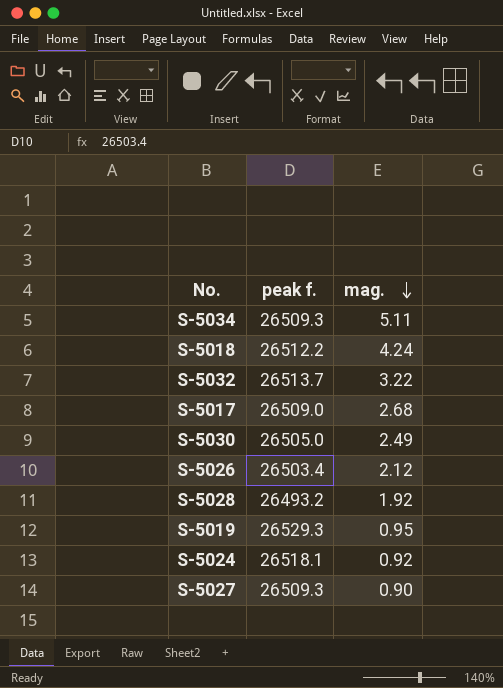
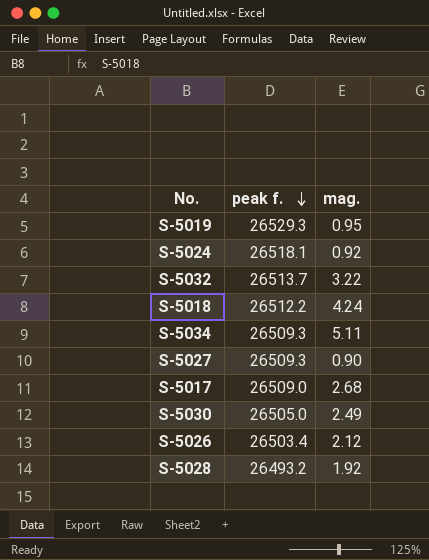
row order: mag. descending -> peak f. descending

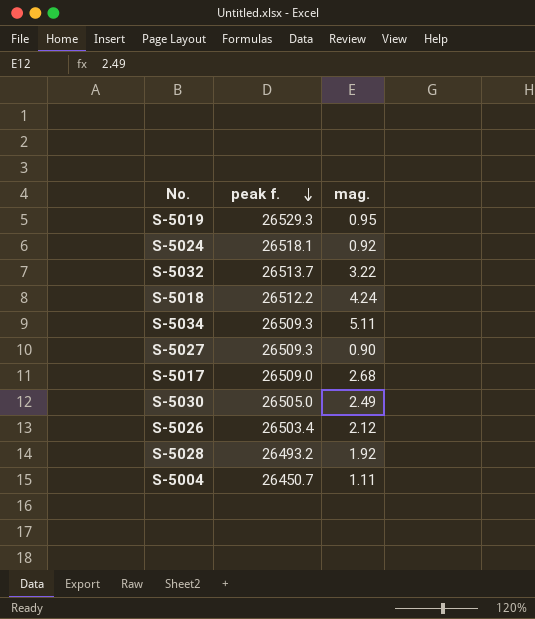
row S-5004: none -> 26450.7 | 1.11

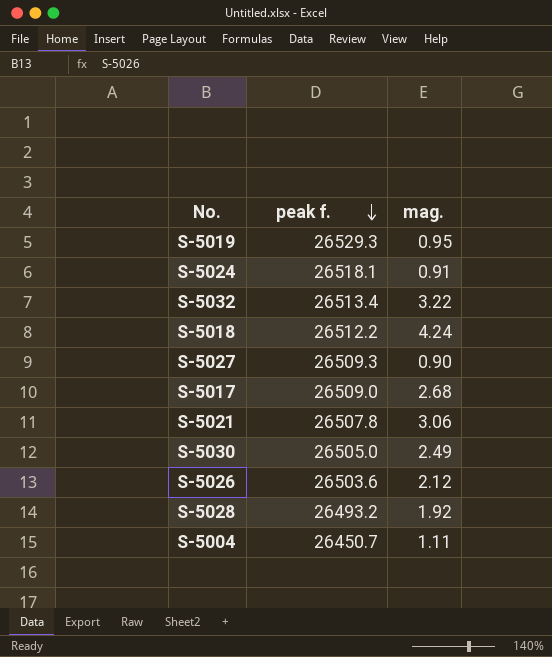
row S-5034: 26509.3 | 5.11 -> none
S-5024 | mag.: 0.92 -> 0.91
S-5032 | peak f.: 26513.7 -> 26513.4
row S-5021: none -> 26507.8 | 3.06
S-5026 | peak f.: 26503.4 -> 26503.6

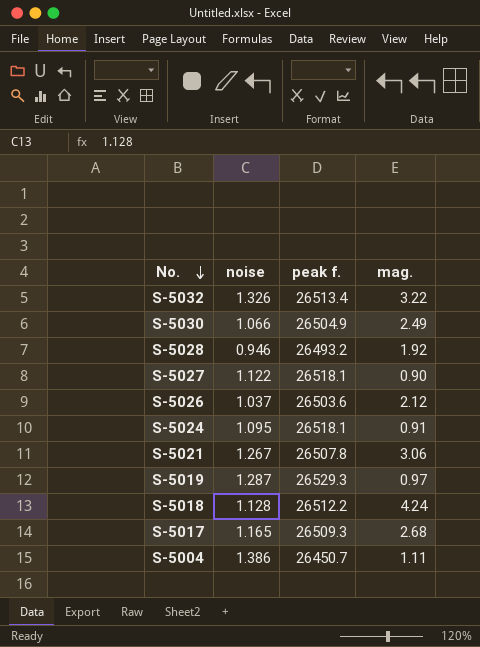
row order: peak f. descending -> No. descending
column noise | position: none -> 2
S-5030 | peak f.: 26505.0 -> 26504.9
S-5027 | peak f.: 26509.3 -> 26518.1
S-5019 | mag.: 0.95 -> 0.97
S-5017 | peak f.: 26509.0 -> 26509.3

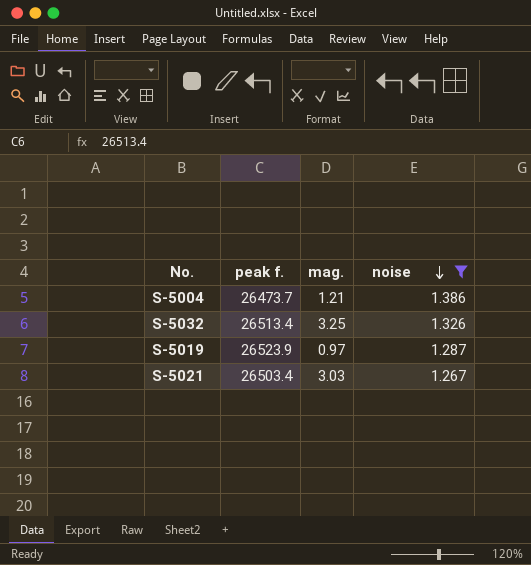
filter: none -> noise >= 1.267
row order: No. descending -> noise descending
column noise | position: 2 -> 4
S-5004 | peak f.: 26450.7 -> 26473.7
S-5004 | mag.: 1.11 -> 1.21
S-5032 | mag.: 3.22 -> 3.25
S-5019 | peak f.: 26529.3 -> 26523.9
S-5021 | peak f.: 26507.8 -> 26503.4
S-5021 | mag.: 3.06 -> 3.03

